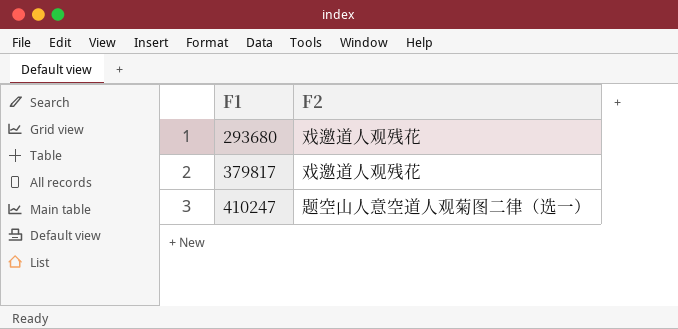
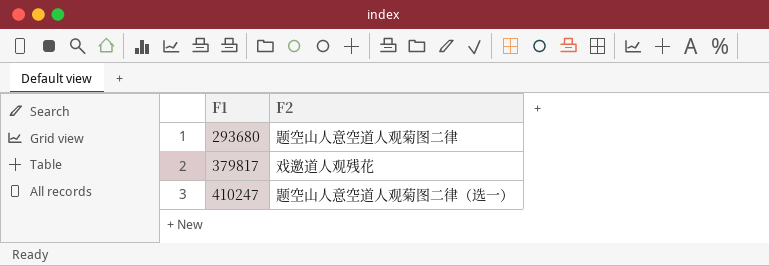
293680 | F2: 戏邀道人观残花 -> 题空山人意空道人观菊图二律

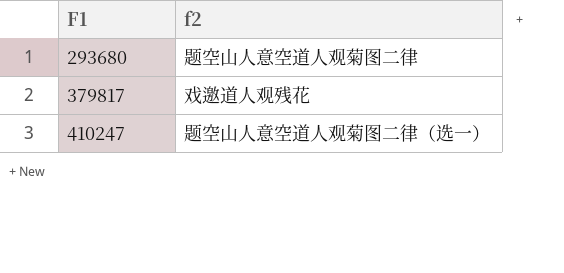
column name: F2 -> f2

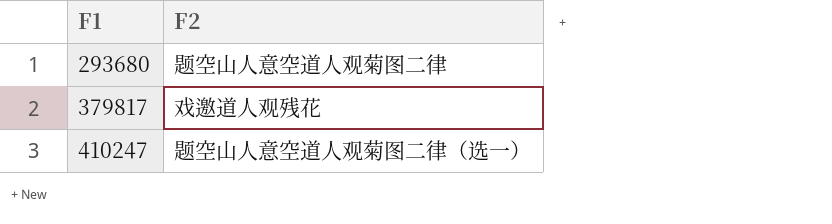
column name: f2 -> F2

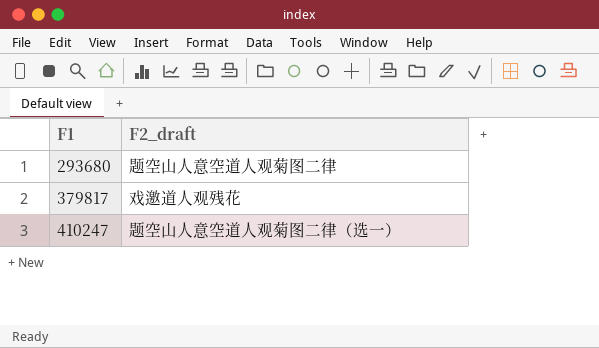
column name: F2 -> F2_draft

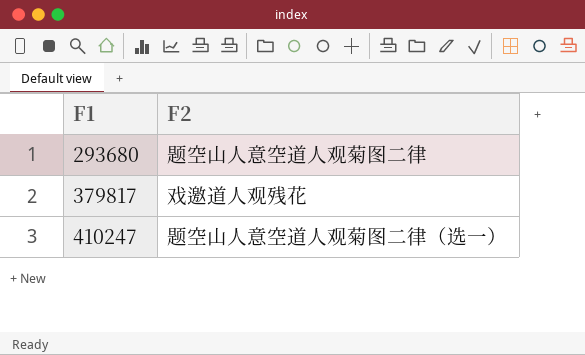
column name: F2_draft -> F2

